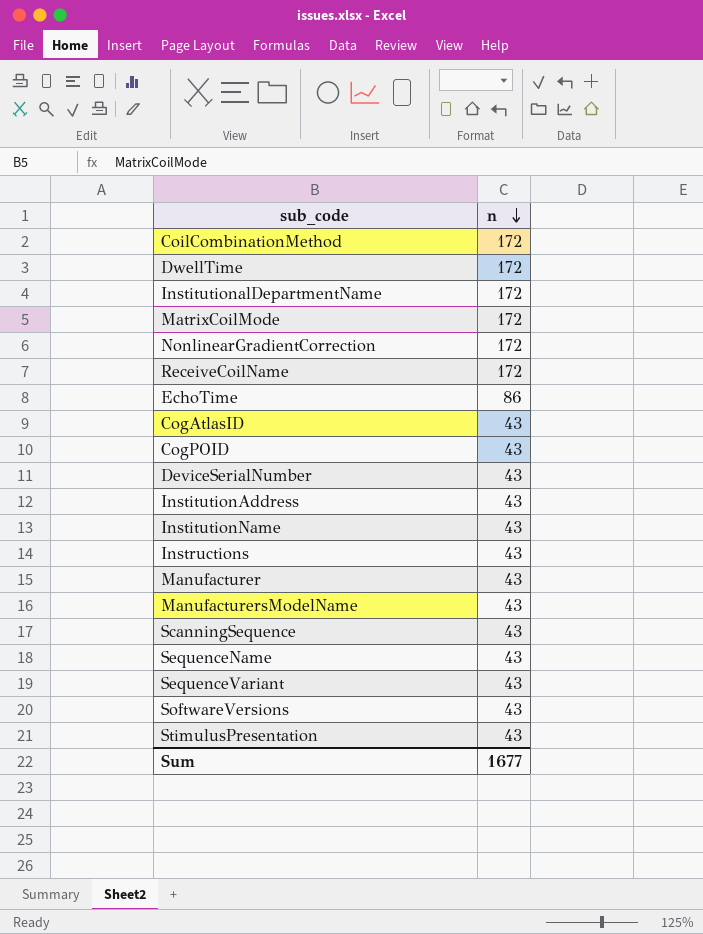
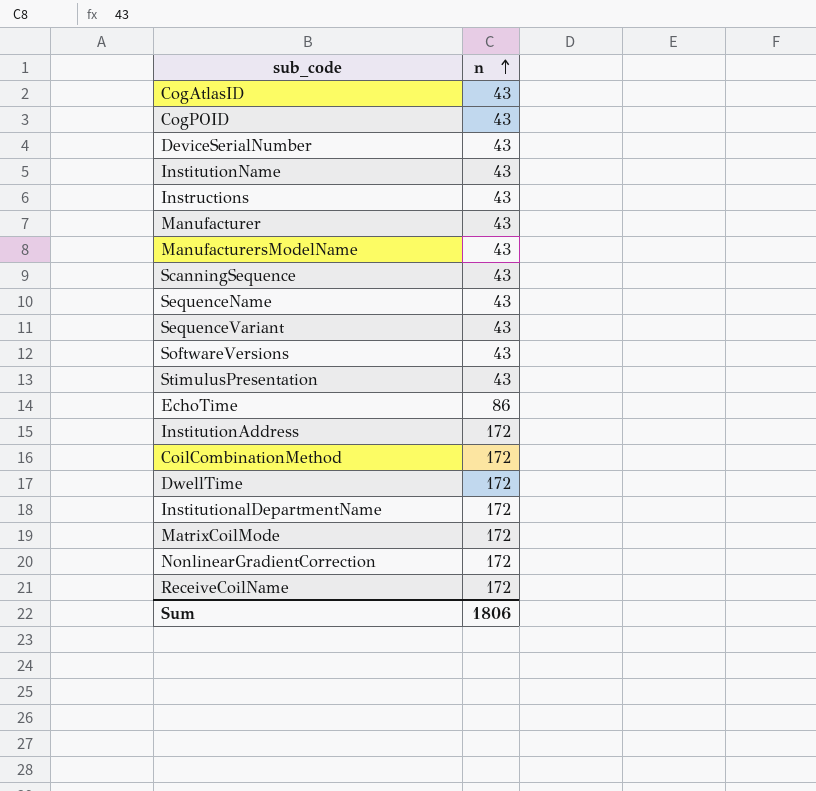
row order: n descending -> n ascending
InstitutionAddress | n: 43 -> 172
Sum | n: 1677 -> 1806

